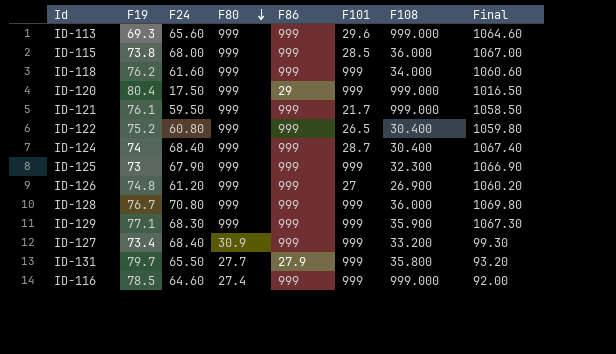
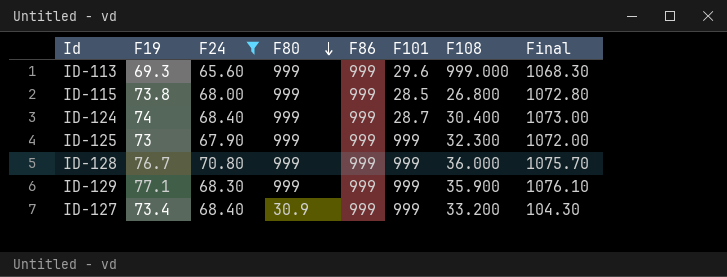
filter: none -> F24 >= 65.60
column Final | formula: [F24] + [F80] -> [F19] + [F80]
ID-115 | F108: 36.000 -> 26.800

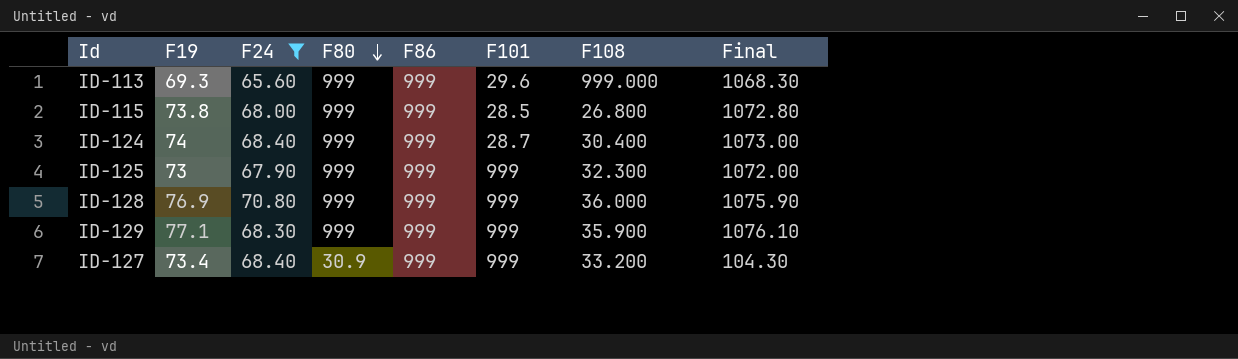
ID-128 | F19: 76.7 -> 76.9
ID-128 | Final: 1075.70 -> 1075.90

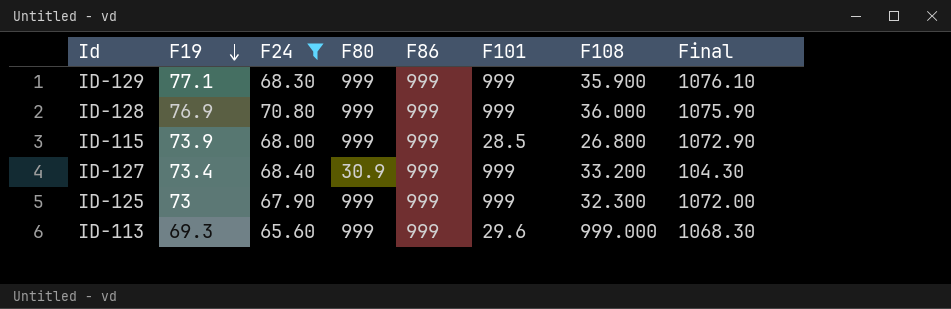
row order: F80 descending -> F19 descending
row ID-124: 74 | 68.40 | 999 | 999 | 28.7 | 30.400 | 1073.00 -> none
ID-115 | F19: 73.8 -> 73.9
ID-115 | Final: 1072.80 -> 1072.90

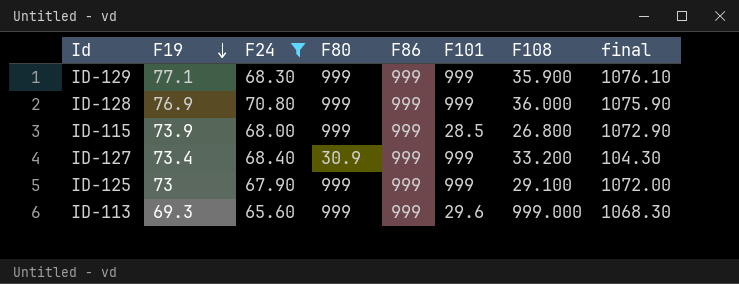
column name: Final -> final
ID-125 | F108: 32.300 -> 29.100

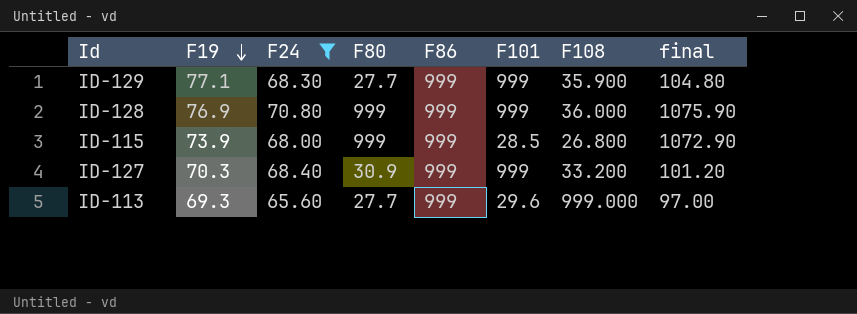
row ID-125: 73 | 67.90 | 999 | 999 | 999 | 29.100 | 1072.00 -> none
ID-129 | F80: 999 -> 27.7
ID-129 | final: 1076.10 -> 104.80
ID-127 | F19: 73.4 -> 70.3
ID-127 | final: 104.30 -> 101.20
ID-113 | F80: 999 -> 27.7
ID-113 | final: 1068.30 -> 97.00

